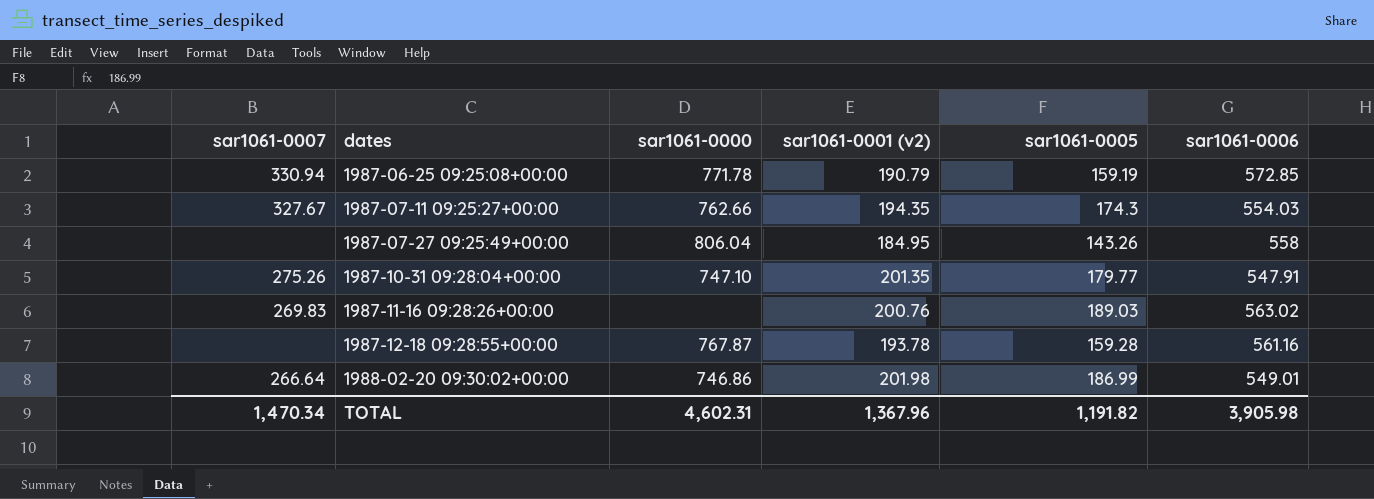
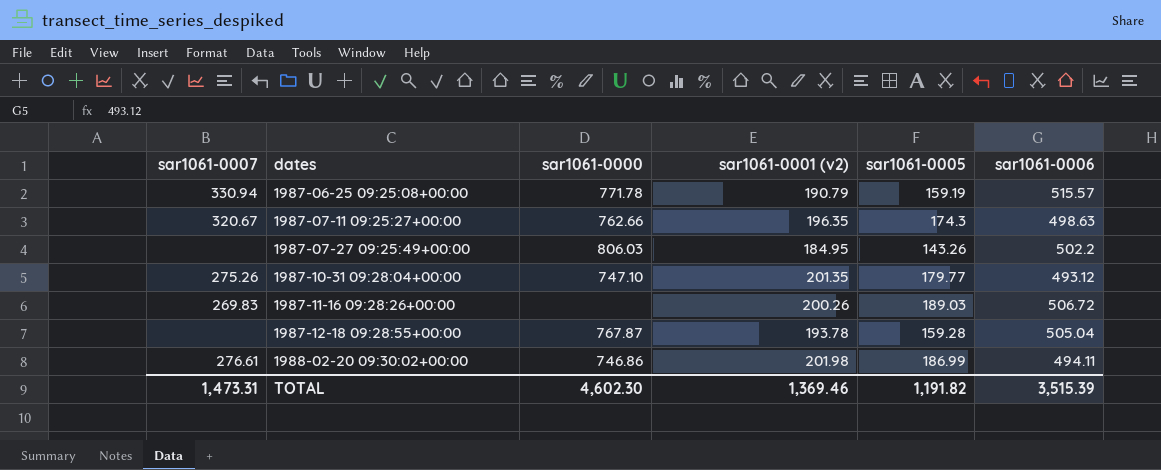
1987-06-25 09:25:08+00:00 | sar1061-0006: 572.85 -> 515.57
1987-07-11 09:25:27+00:00 | sar1061-0007: 327.67 -> 320.67
1987-07-11 09:25:27+00:00 | sar1061-0001 (v2): 194.35 -> 196.35
1987-07-11 09:25:27+00:00 | sar1061-0006: 554.03 -> 498.63
1987-07-27 09:25:49+00:00 | sar1061-0000: 806.04 -> 806.03
1987-07-27 09:25:49+00:00 | sar1061-0006: 558 -> 502.2
1987-10-31 09:28:04+00:00 | sar1061-0006: 547.91 -> 493.12
1987-11-16 09:28:26+00:00 | sar1061-0001 (v2): 200.76 -> 200.26
1987-11-16 09:28:26+00:00 | sar1061-0006: 563.02 -> 506.72
1987-12-18 09:28:55+00:00 | sar1061-0006: 561.16 -> 505.04
1988-02-20 09:30:02+00:00 | sar1061-0007: 266.64 -> 276.61
1988-02-20 09:30:02+00:00 | sar1061-0006: 549.01 -> 494.11
TOTAL | sar1061-0007: 1,470.34 -> 1,473.31
TOTAL | sar1061-0000: 4,602.31 -> 4,602.30
TOTAL | sar1061-0001 (v2): 1,367.96 -> 1,369.46
TOTAL | sar1061-0006: 3,905.98 -> 3,515.39

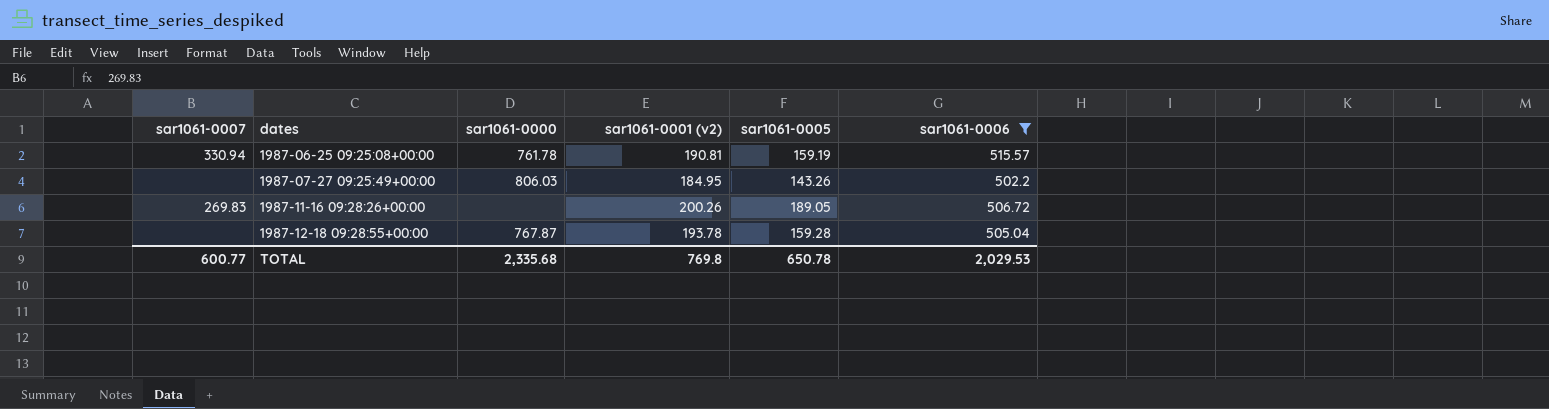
filter: none -> sar1061-0006 >= 502.2
1987-06-25 09:25:08+00:00 | sar1061-0000: 771.78 -> 761.78
1987-06-25 09:25:08+00:00 | sar1061-0001 (v2): 190.79 -> 190.81
1987-11-16 09:28:26+00:00 | sar1061-0005: 189.03 -> 189.05
TOTAL | sar1061-0007: 1,473.31 -> 600.77
TOTAL | sar1061-0000: 4,602.30 -> 2,335.68
TOTAL | sar1061-0001 (v2): 1,369.46 -> 769.8
TOTAL | sar1061-0005: 1,191.82 -> 650.78
TOTAL | sar1061-0006: 3,515.39 -> 2,029.53

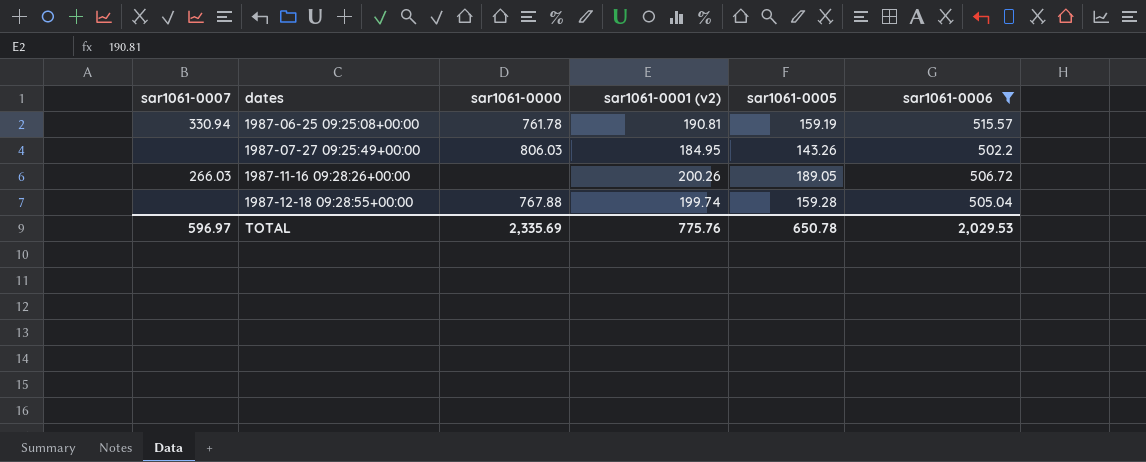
1987-11-16 09:28:26+00:00 | sar1061-0007: 269.83 -> 266.03
1987-12-18 09:28:55+00:00 | sar1061-0000: 767.87 -> 767.88
1987-12-18 09:28:55+00:00 | sar1061-0001 (v2): 193.78 -> 199.74
TOTAL | sar1061-0007: 600.77 -> 596.97
TOTAL | sar1061-0000: 2,335.68 -> 2,335.69
TOTAL | sar1061-0001 (v2): 769.8 -> 775.76

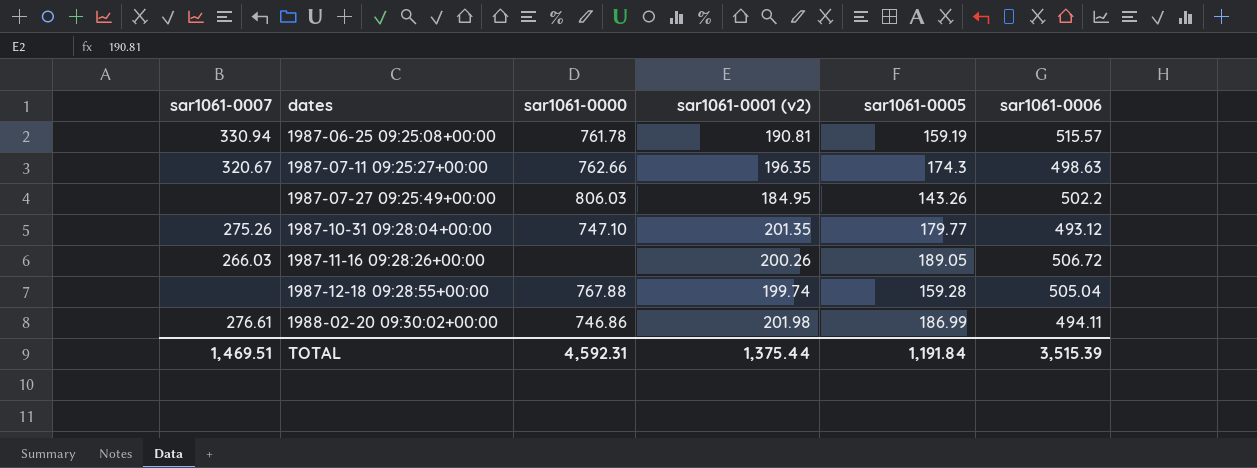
filter: sar1061-0006 >= 502.2 -> none
TOTAL | sar1061-0007: 596.97 -> 1,469.51
TOTAL | sar1061-0000: 2,335.69 -> 4,592.31
TOTAL | sar1061-0001 (v2): 775.76 -> 1,375.44
TOTAL | sar1061-0005: 650.78 -> 1,191.84
TOTAL | sar1061-0006: 2,029.53 -> 3,515.39

